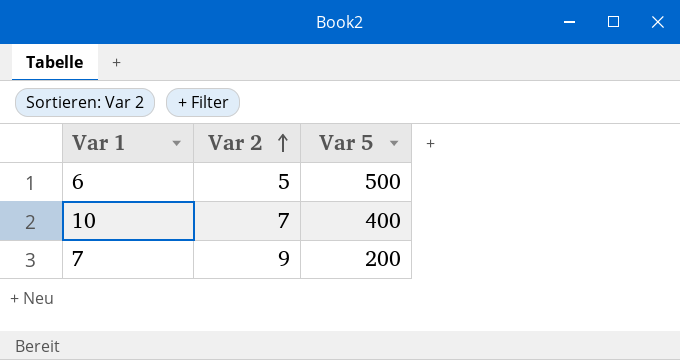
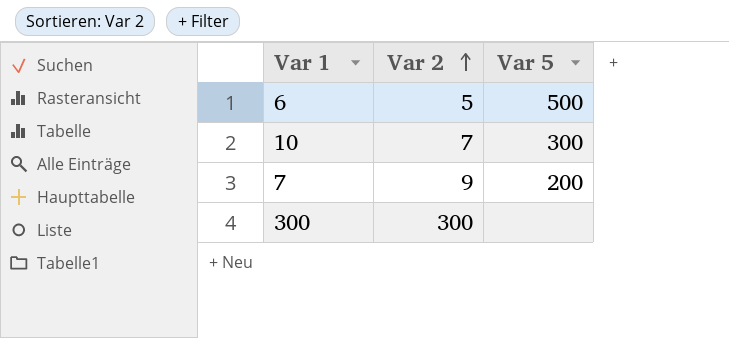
10 | Var 5: 400 -> 300
row 300: none -> 300 | none

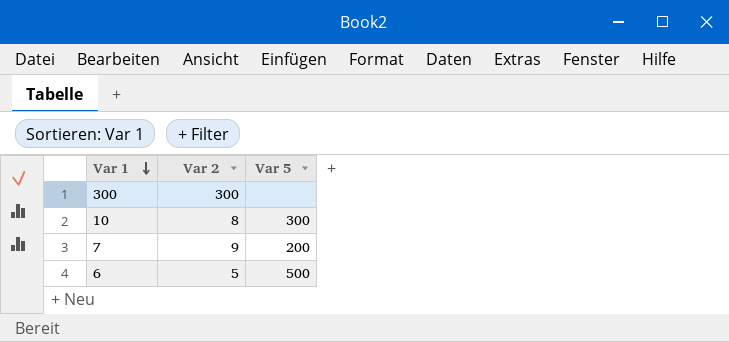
row order: Var 2 ascending -> Var 1 descending
10 | Var 2: 7 -> 8

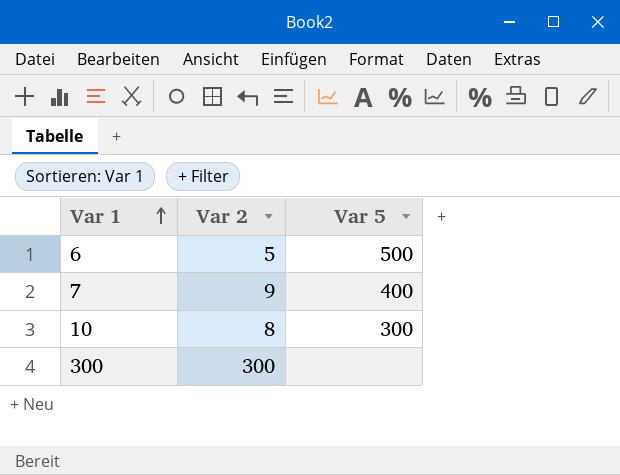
row order: Var 1 descending -> Var 1 ascending
7 | Var 5: 200 -> 400

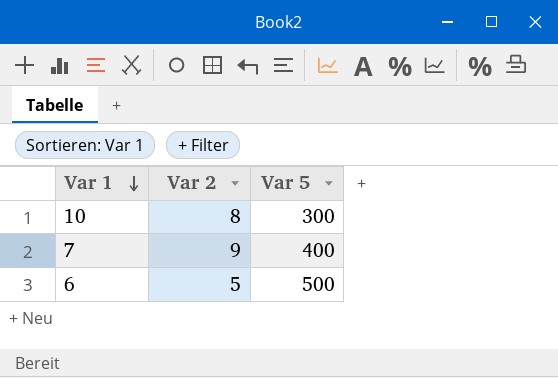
row order: Var 1 ascending -> Var 1 descending
row 300: 300 | none -> none

